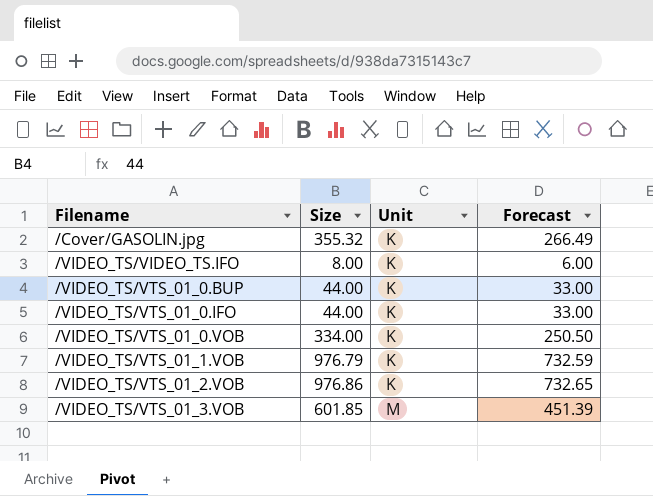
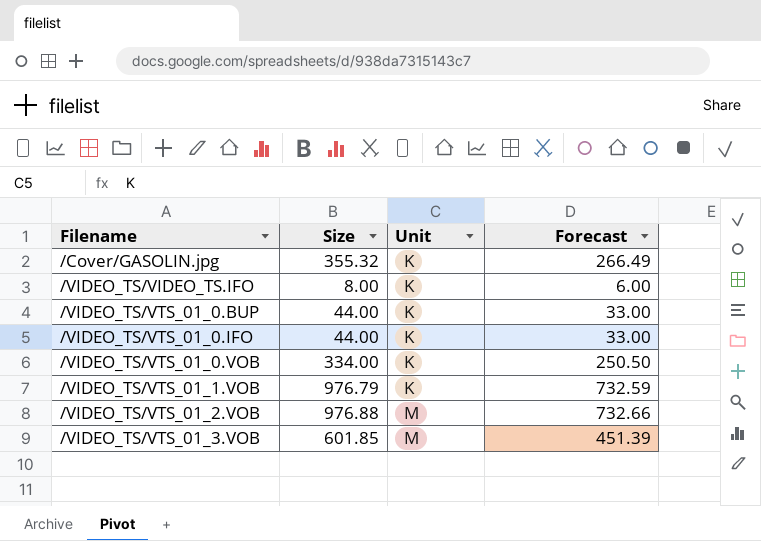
/VIDEO_TS/VTS_01_2.VOB | Size: 976.86 -> 976.88
/VIDEO_TS/VTS_01_2.VOB | Unit: K -> M
/VIDEO_TS/VTS_01_2.VOB | Forecast: 732.65 -> 732.66

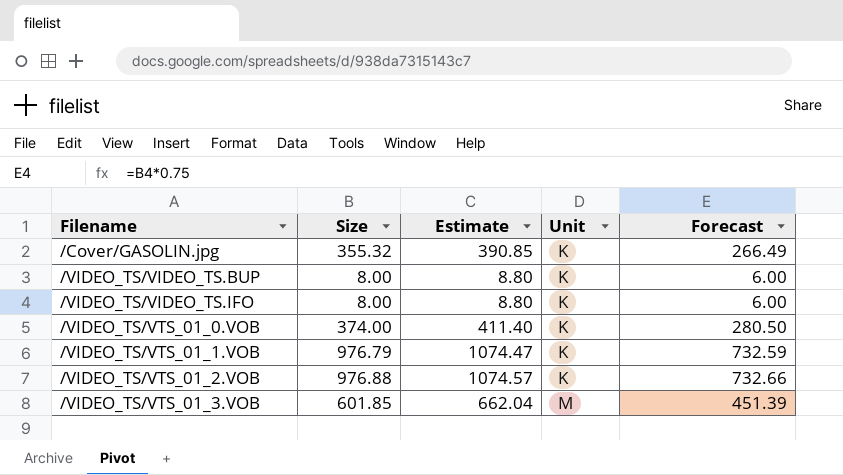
column Estimate | formula: none -> [Size] * 1.1
row /VIDEO_TS/VTS_01_0.BUP: 44.00 | K | 33.00 -> none
row /VIDEO_TS/VTS_01_0.IFO: 44.00 | K | 33.00 -> none
row /VIDEO_TS/VIDEO_TS.BUP: none -> 8.00 | 8.80 | K | 6.00
/VIDEO_TS/VTS_01_0.VOB | Size: 334.00 -> 374.00
/VIDEO_TS/VTS_01_0.VOB | Forecast: 250.50 -> 280.50
/VIDEO_TS/VTS_01_2.VOB | Unit: M -> K

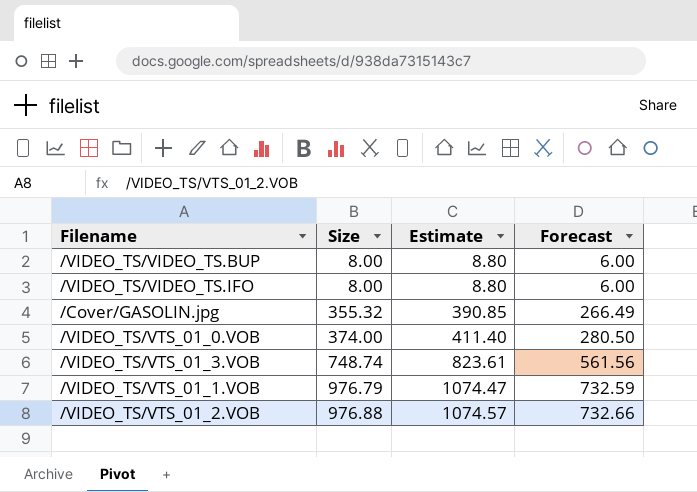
row order: Filename ascending -> Size ascending
column Unit | position: 4 -> none
/VIDEO_TS/VTS_01_3.VOB | Size: 601.85 -> 748.74
/VIDEO_TS/VTS_01_3.VOB | Estimate: 662.04 -> 823.61
/VIDEO_TS/VTS_01_3.VOB | Forecast: 451.39 -> 561.56

